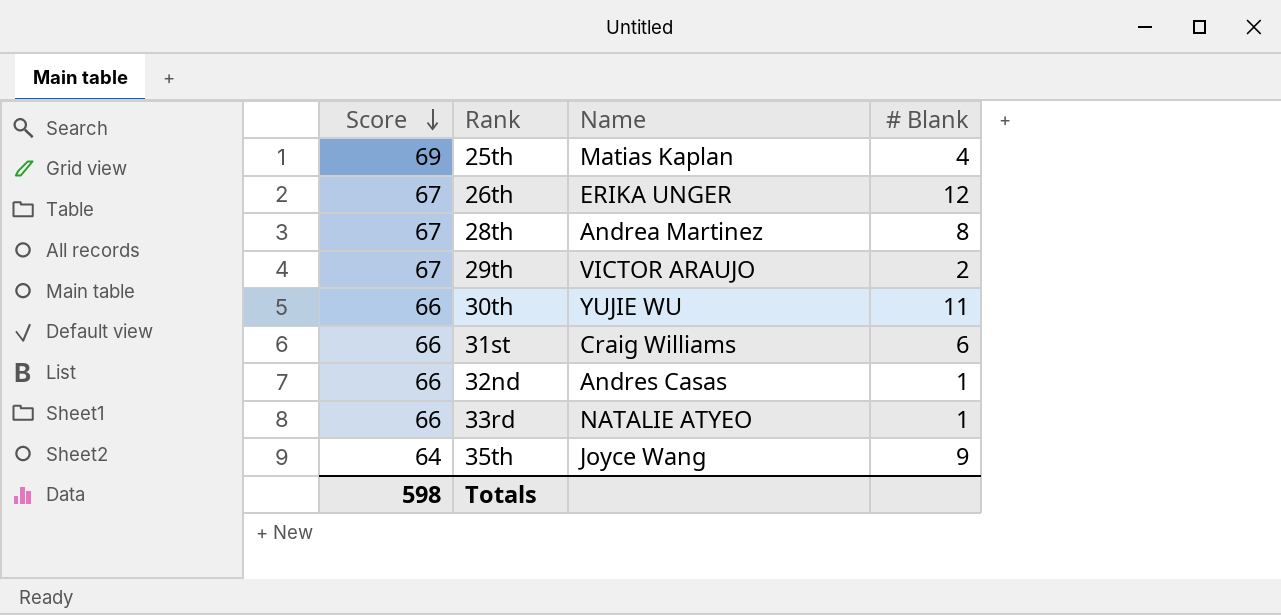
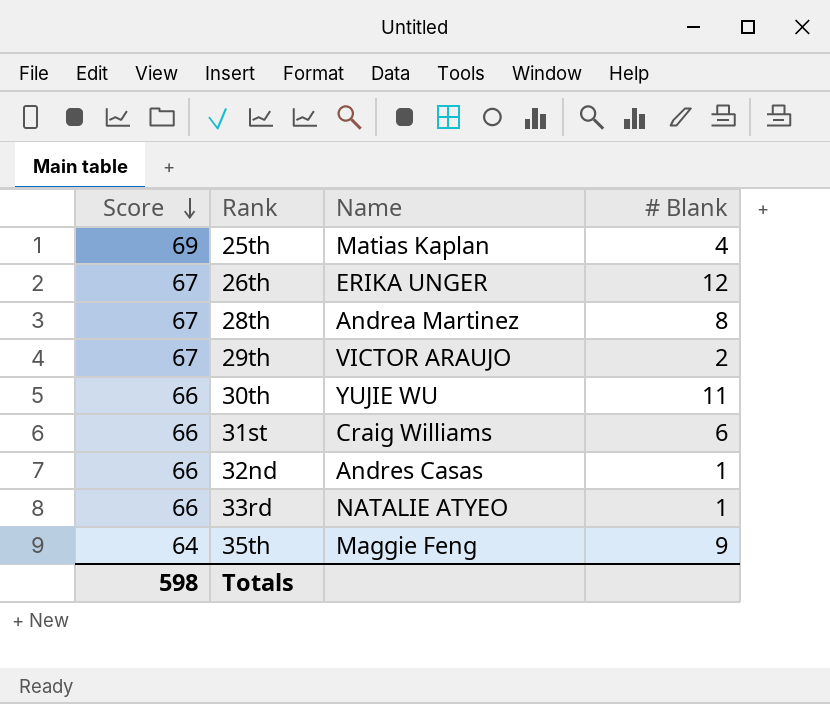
35th | Name: Joyce Wang -> Maggie Feng

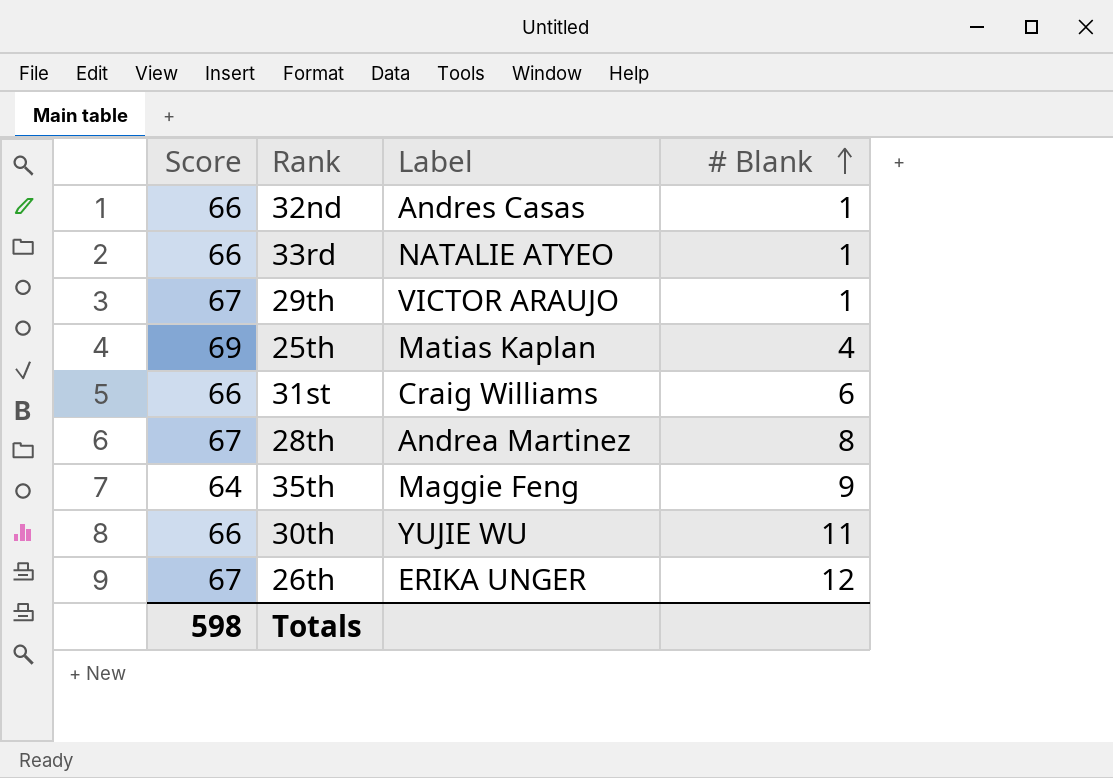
row order: Score descending -> # Blank ascending
column name: Name -> Label
29th | # Blank: 2 -> 1

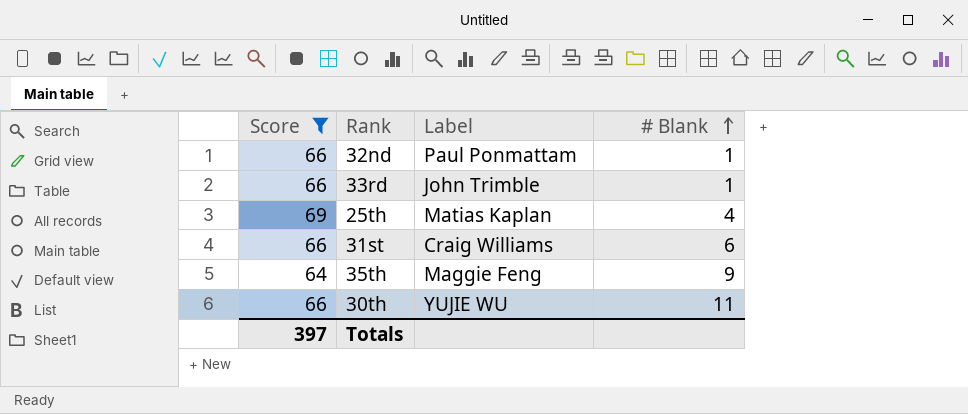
filter: none -> Score != 67
32nd | Label: Andres Casas -> Paul Ponmattam
33rd | Label: NATALIE ATYEO -> John Trimble
Totals | Score: 598 -> 397

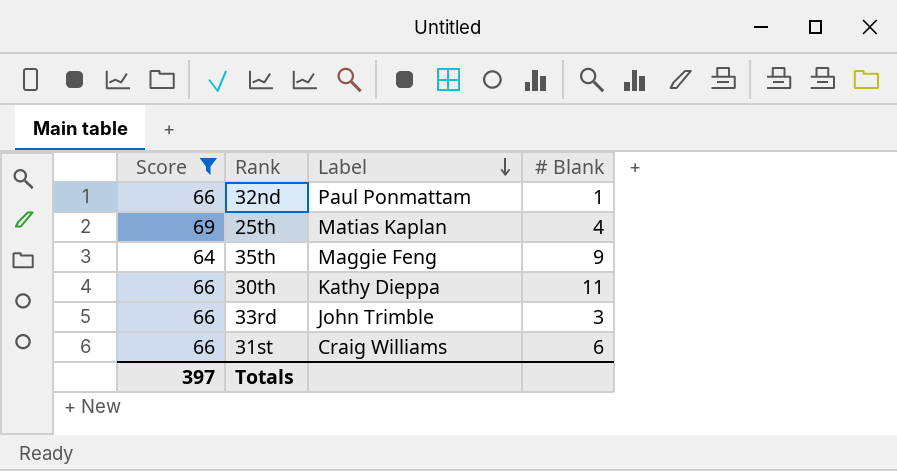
row order: # Blank ascending -> Label descending
30th | Label: YUJIE WU -> Kathy Dieppa
33rd | # Blank: 1 -> 3

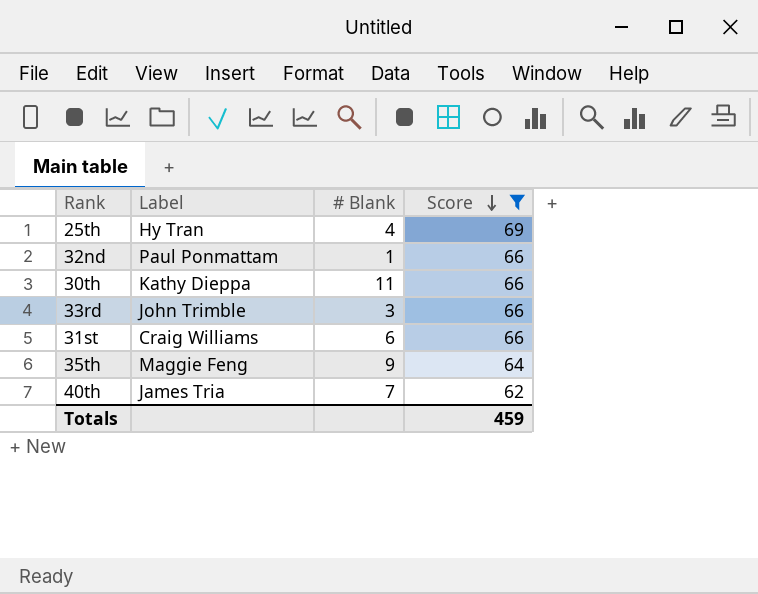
row order: Label descending -> Score descending
column Score | position: 1 -> 4
25th | Label: Matias Kaplan -> Hy Tran
row 40th: none -> James Tria | 7 | 62
Totals | Score: 397 -> 459

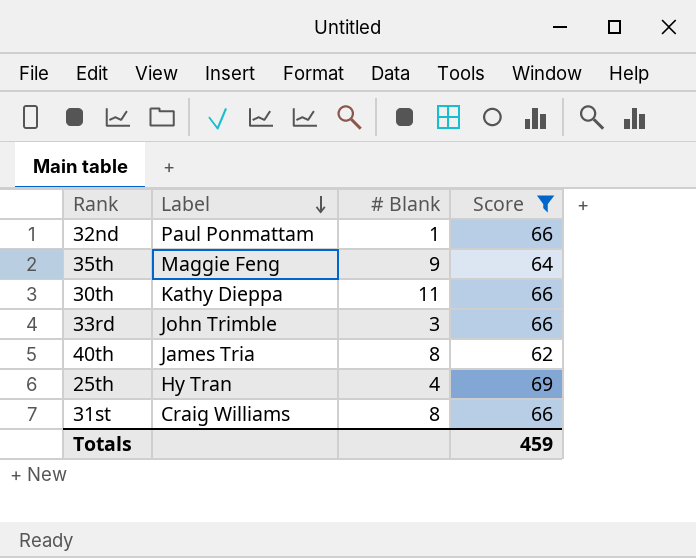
row order: Score descending -> Label descending
40th | # Blank: 7 -> 8
31st | # Blank: 6 -> 8

